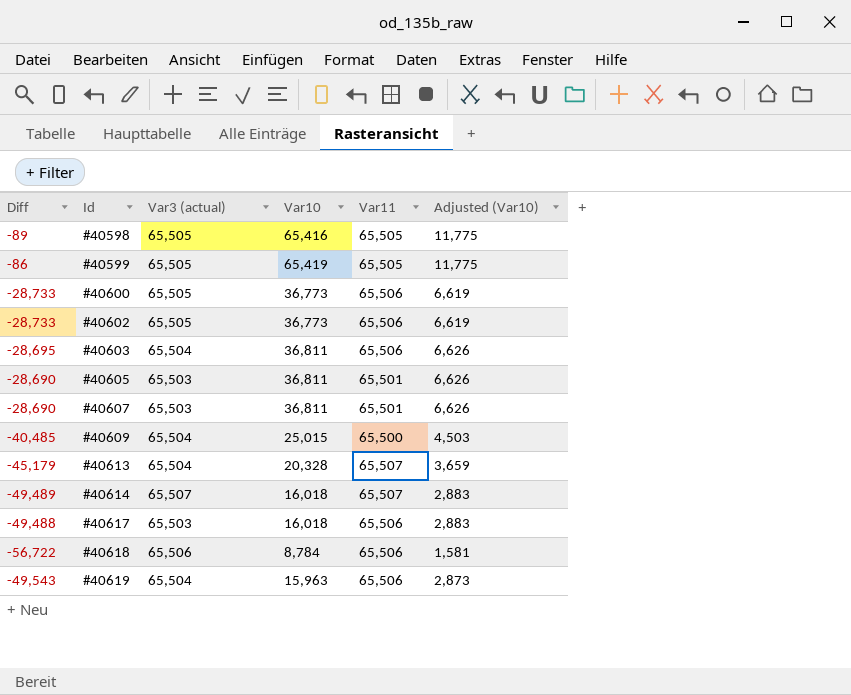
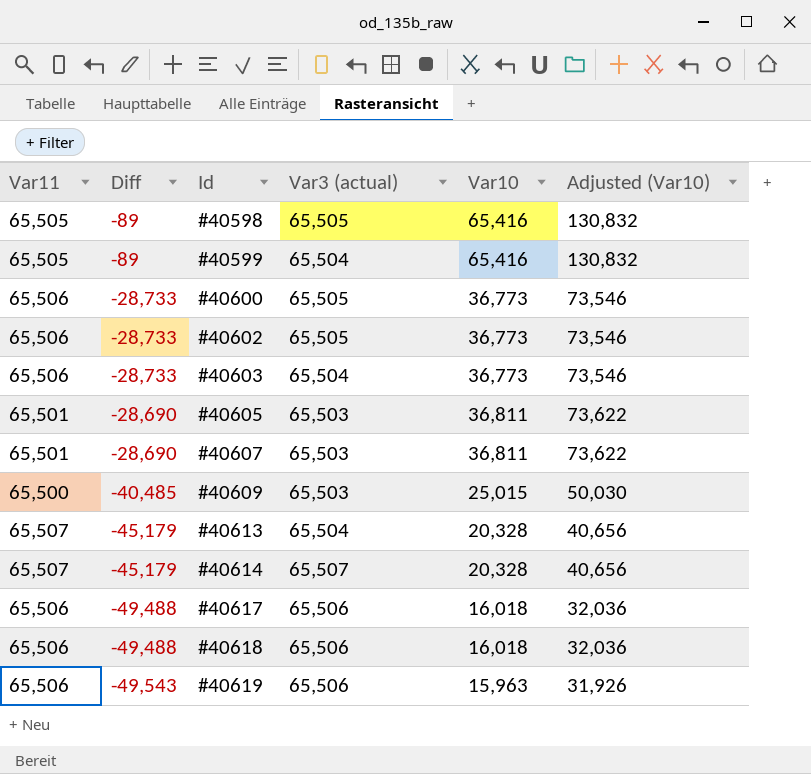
column Var11 | position: 5 -> 1
column Adjusted (Var10) | formula: [Var10] * 0.18 -> [Var10] * 2
#40599 | Diff: -86 -> -89
#40599 | Var3 (actual): 65,505 -> 65,504
#40599 | Var10: 65,419 -> 65,416
#40603 | Diff: -28,695 -> -28,733
#40603 | Var10: 36,811 -> 36,773
#40609 | Var3 (actual): 65,504 -> 65,503
#40614 | Diff: -49,489 -> -45,179
#40614 | Var10: 16,018 -> 20,328
#40617 | Var3 (actual): 65,503 -> 65,506
#40618 | Diff: -56,722 -> -49,488
#40618 | Var10: 8,784 -> 16,018
#40619 | Var3 (actual): 65,504 -> 65,506

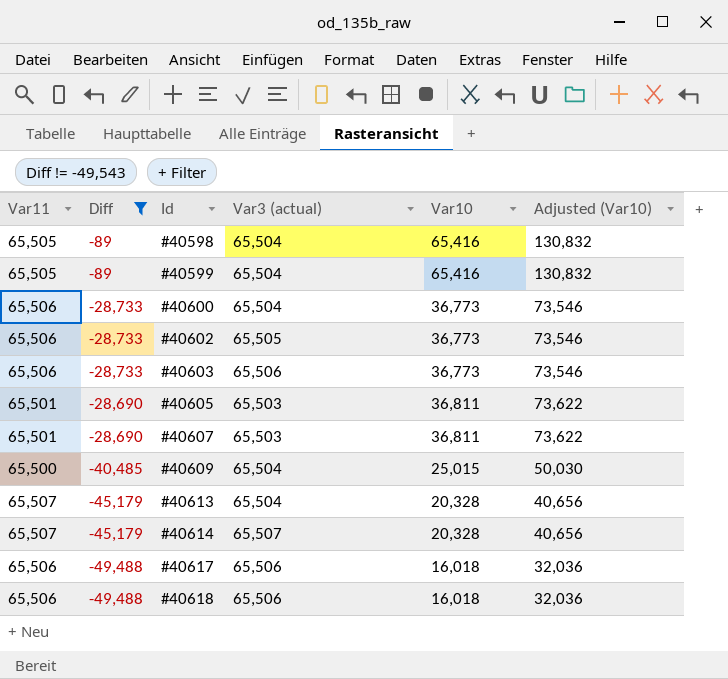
filter: none -> Diff != -49,543
#40598 | Var3 (actual): 65,505 -> 65,504
#40600 | Var3 (actual): 65,505 -> 65,504
#40603 | Var3 (actual): 65,504 -> 65,506
#40609 | Var3 (actual): 65,503 -> 65,504

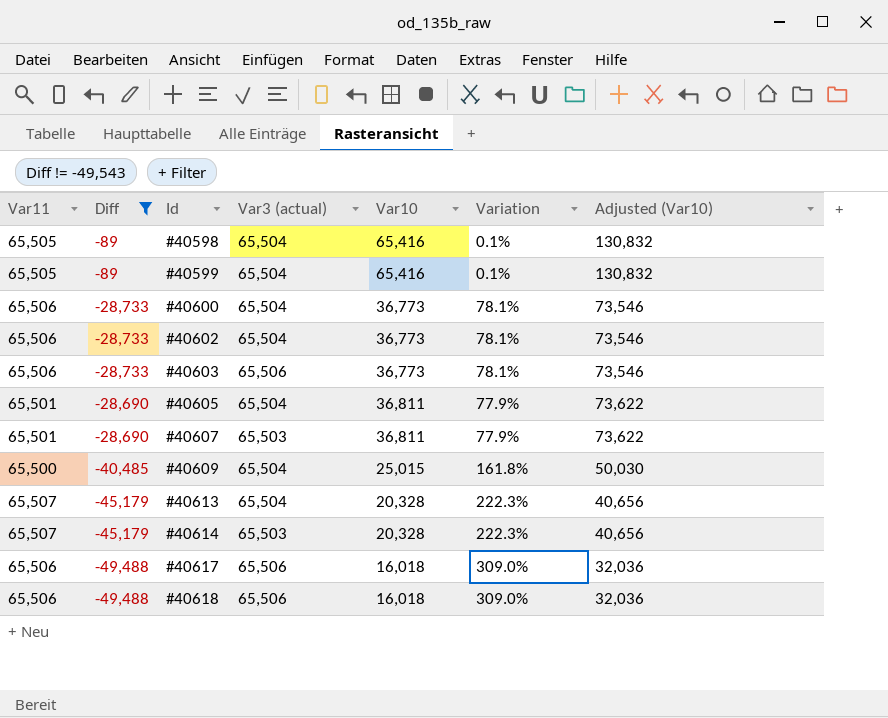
column Variation | formula: none -> ([Var11] - [Var10]) / [Var10]
#40602 | Var3 (actual): 65,505 -> 65,504
#40605 | Var3 (actual): 65,503 -> 65,504
#40614 | Var3 (actual): 65,507 -> 65,503

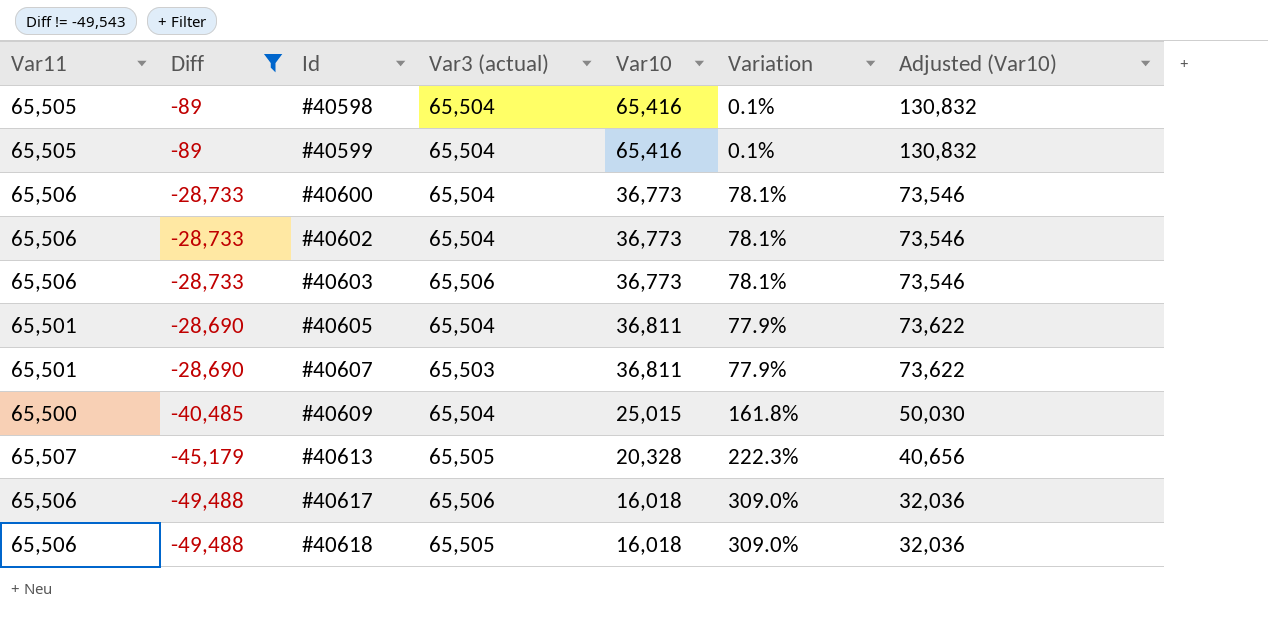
row #40614: 65,507 | -45,179 | 65,503 | 20,328 | 222.3% | 40,656 -> none
#40613 | Var3 (actual): 65,504 -> 65,505
#40618 | Var3 (actual): 65,506 -> 65,505

